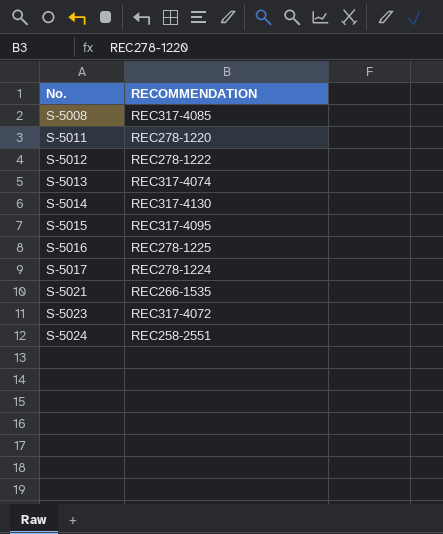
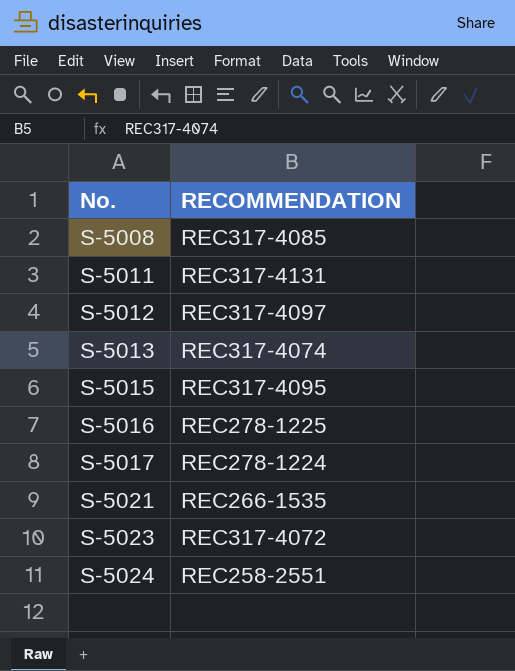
row S-5014: REC317-4130 -> none
S-5011 | RECOMMENDATION: REC278-1220 -> REC317-4131
S-5012 | RECOMMENDATION: REC278-1222 -> REC317-4097

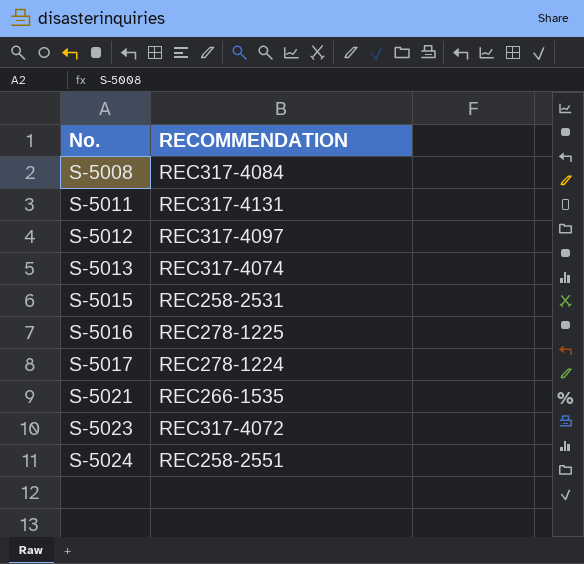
S-5008 | RECOMMENDATION: REC317-4085 -> REC317-4084
S-5015 | RECOMMENDATION: REC317-4095 -> REC258-2531

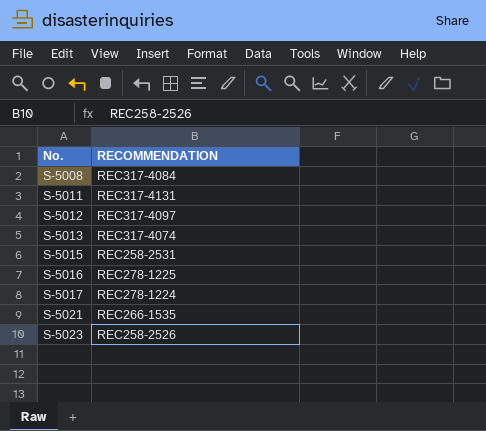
row S-5024: REC258-2551 -> none
S-5023 | RECOMMENDATION: REC317-4072 -> REC258-2526

